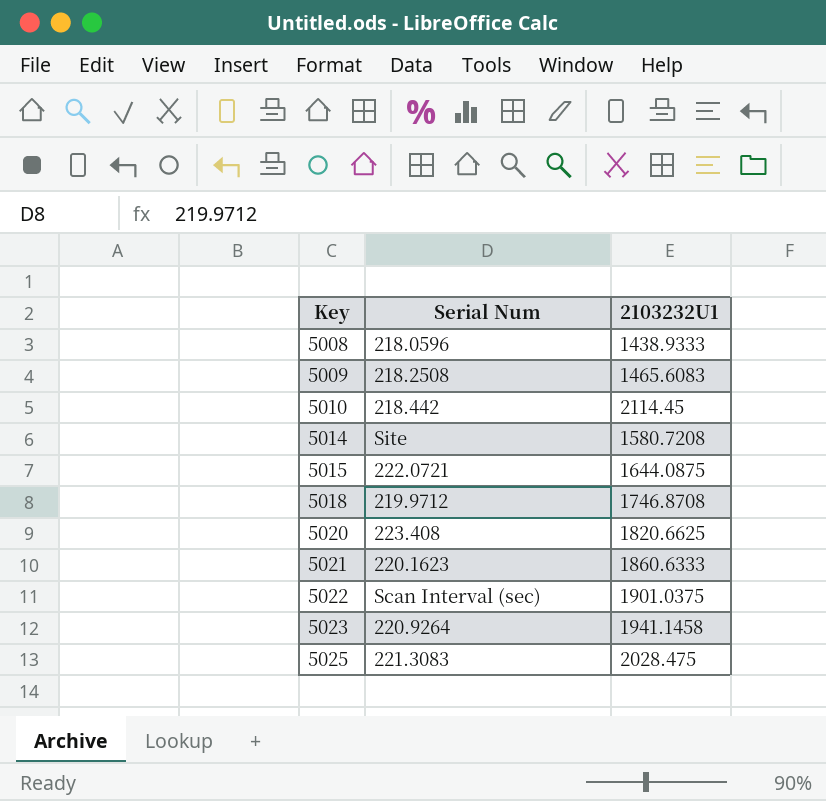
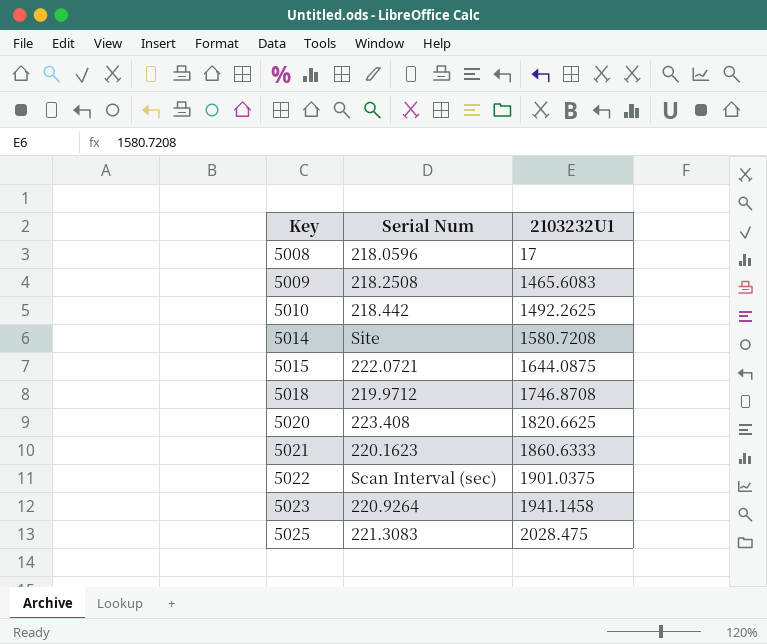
5008 | 2103232U1: 1438.9333 -> 17
5010 | 2103232U1: 2114.45 -> 1492.2625

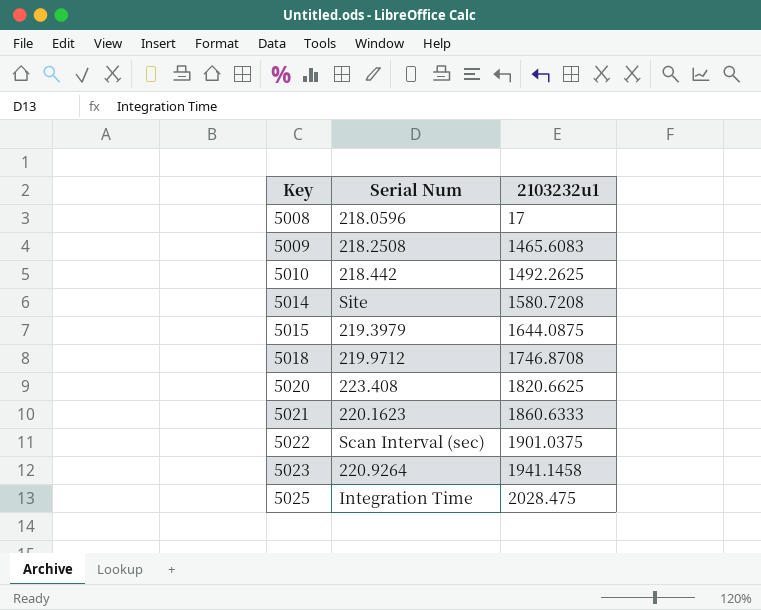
column name: 2103232U1 -> 2103232u1
5015 | Serial Num: 222.0721 -> 219.3979
5025 | Serial Num: 221.3083 -> Integration Time

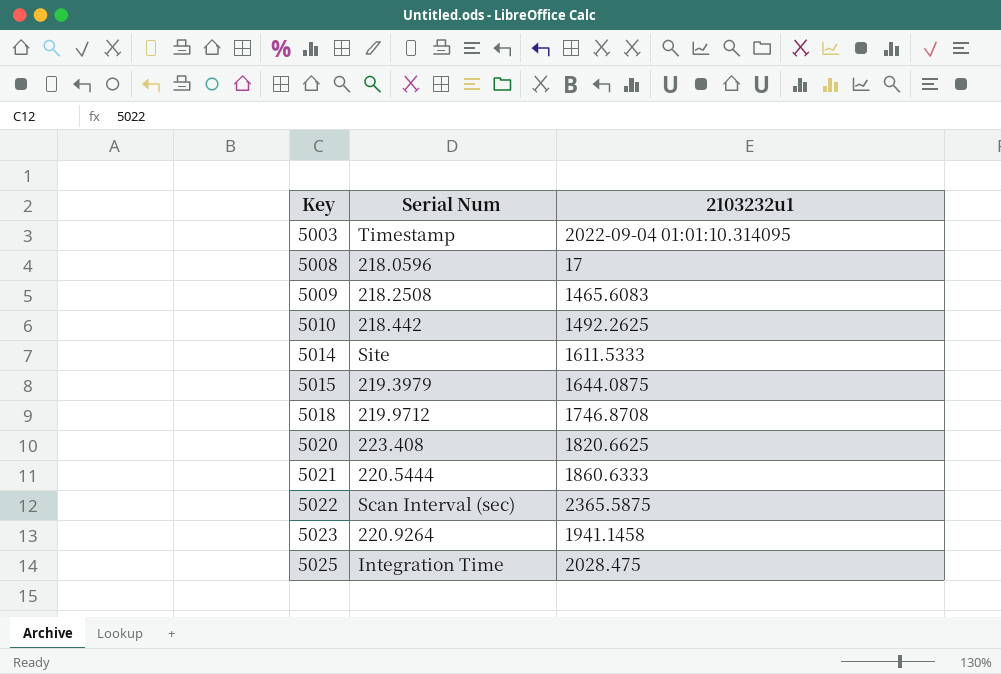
row 5003: none -> Timestamp | 2022-09-04 01:01:10.314095
5014 | 2103232u1: 1580.7208 -> 1611.5333
5021 | Serial Num: 220.1623 -> 220.5444
5022 | 2103232u1: 1901.0375 -> 2365.5875

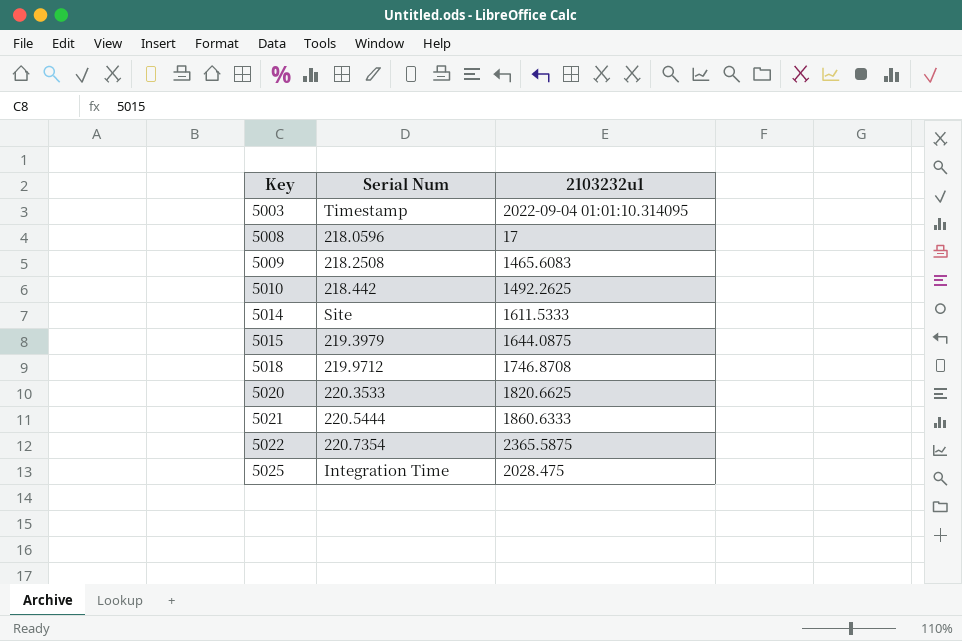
row 5023: 220.9264 | 1941.1458 -> none
5020 | Serial Num: 223.408 -> 220.3533
5022 | Serial Num: Scan Interval (sec) -> 220.7354

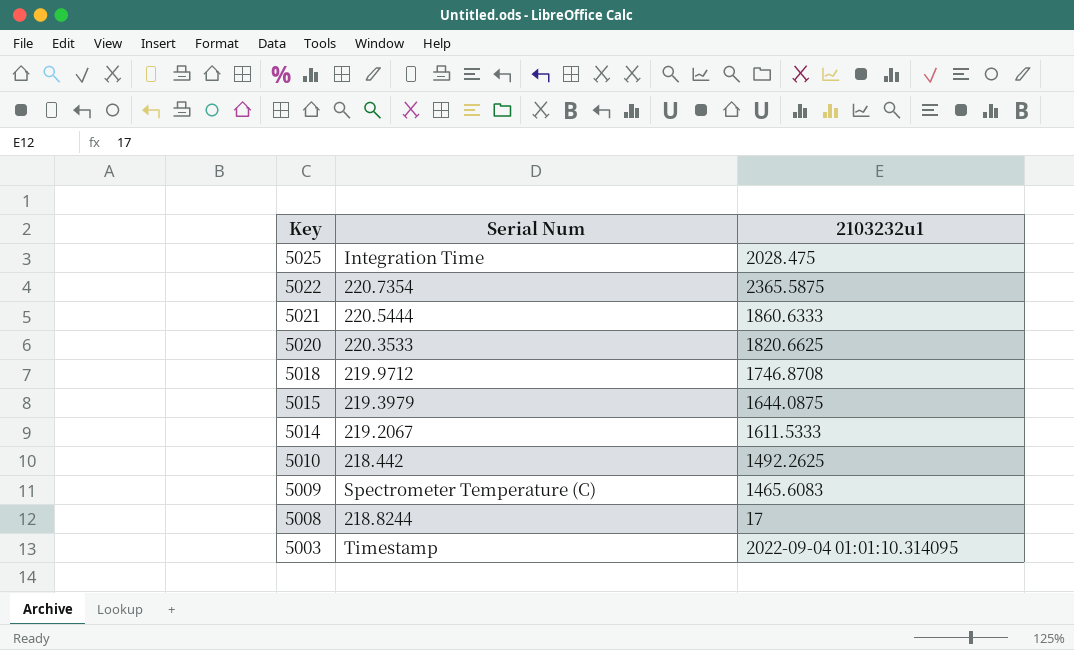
row order: Key ascending -> Key descending
5014 | Serial Num: Site -> 219.2067
5009 | Serial Num: 218.2508 -> Spectrometer Temperature (C)
5008 | Serial Num: 218.0596 -> 218.8244

